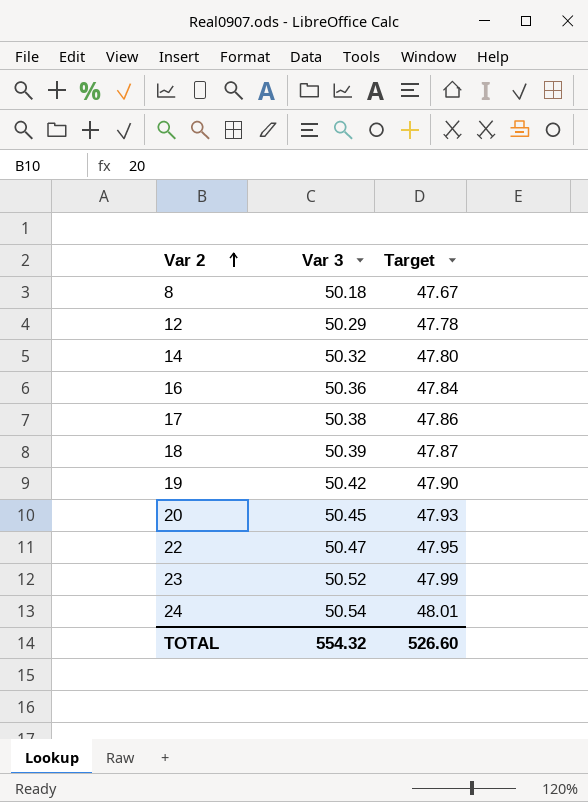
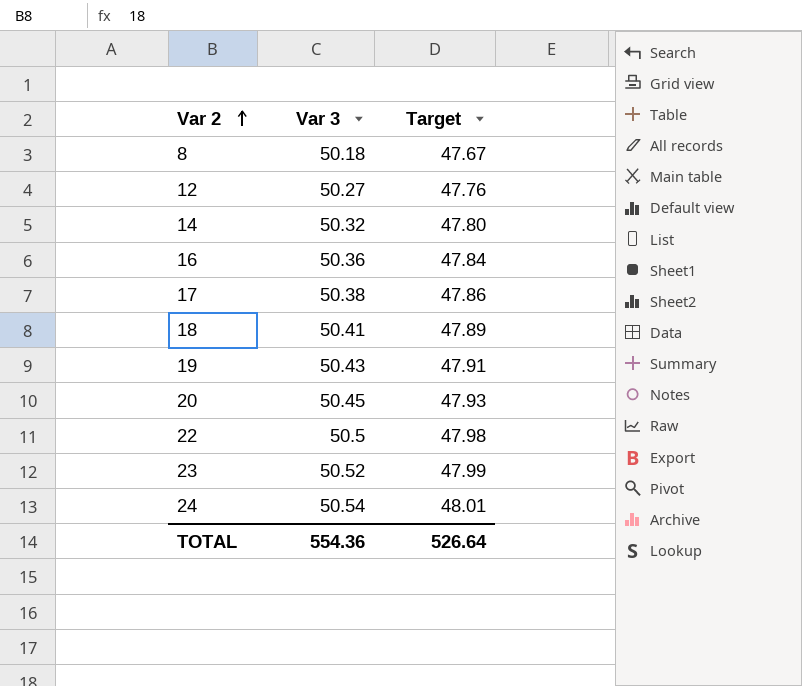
12 | Var 3: 50.29 -> 50.27
12 | Target: 47.78 -> 47.76
18 | Var 3: 50.39 -> 50.41
18 | Target: 47.87 -> 47.89
19 | Var 3: 50.42 -> 50.43
19 | Target: 47.90 -> 47.91
22 | Var 3: 50.47 -> 50.5
22 | Target: 47.95 -> 47.98
TOTAL | Var 3: 554.32 -> 554.36
TOTAL | Target: 526.60 -> 526.64

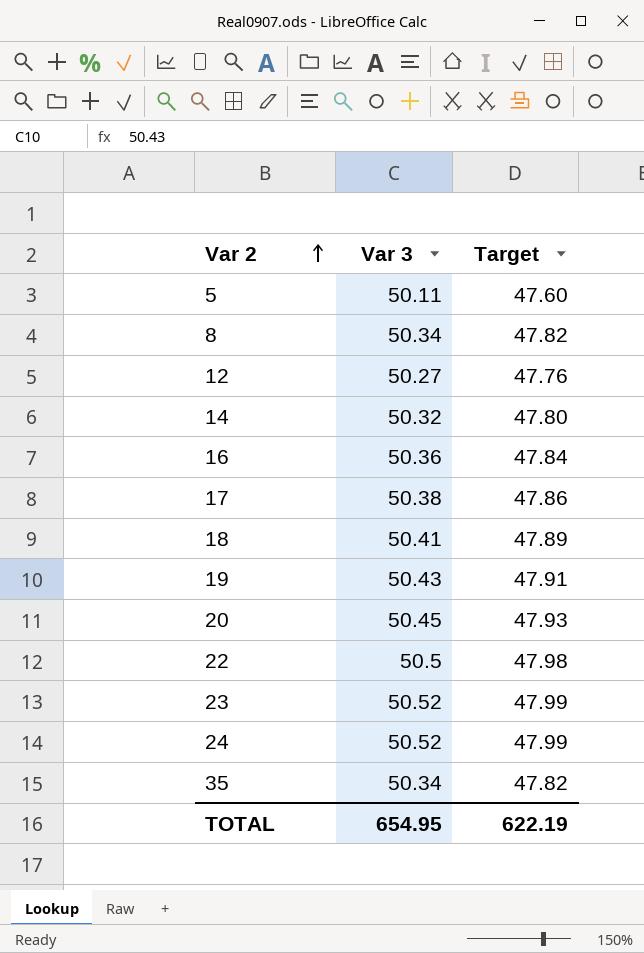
row 5: none -> 50.11 | 47.60
8 | Var 3: 50.18 -> 50.34
8 | Target: 47.67 -> 47.82
24 | Var 3: 50.54 -> 50.52
24 | Target: 48.01 -> 47.99
row 35: none -> 50.34 | 47.82
TOTAL | Var 3: 554.36 -> 654.95
TOTAL | Target: 526.64 -> 622.19

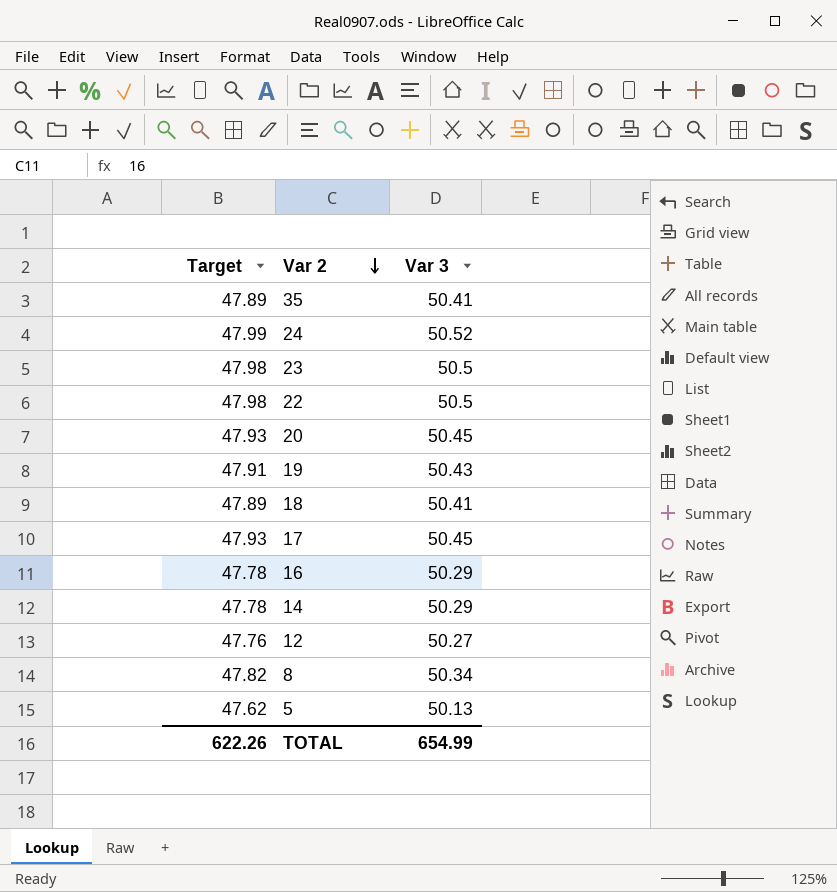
row order: Var 2 ascending -> Var 2 descending
column Target | position: 3 -> 1
35 | Target: 47.82 -> 47.89
35 | Var 3: 50.34 -> 50.41
23 | Target: 47.99 -> 47.98
23 | Var 3: 50.52 -> 50.5
17 | Target: 47.86 -> 47.93
17 | Var 3: 50.38 -> 50.45
16 | Target: 47.84 -> 47.78
16 | Var 3: 50.36 -> 50.29
14 | Target: 47.80 -> 47.78
14 | Var 3: 50.32 -> 50.29
5 | Target: 47.60 -> 47.62
5 | Var 3: 50.11 -> 50.13
TOTAL | Target: 622.19 -> 622.26
TOTAL | Var 3: 654.95 -> 654.99

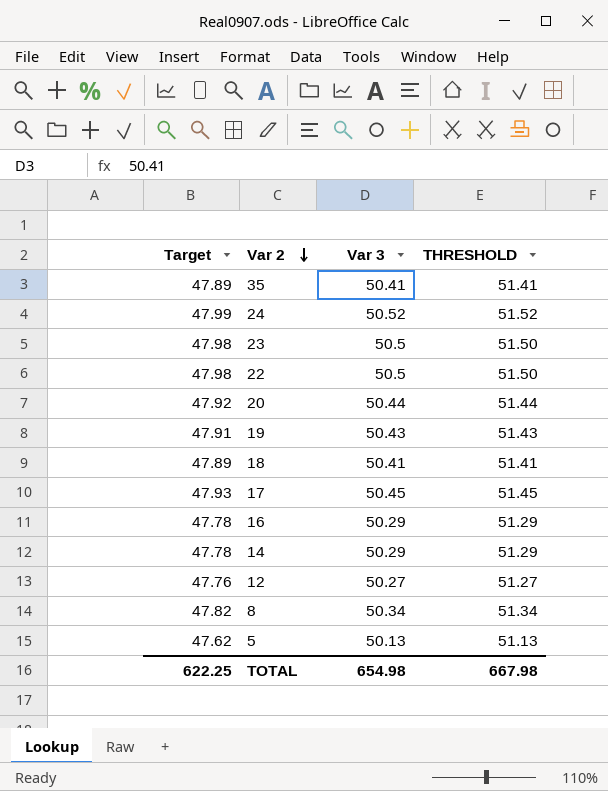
column THRESHOLD | formula: none -> [Var 3] + 1
20 | Target: 47.93 -> 47.92
20 | Var 3: 50.45 -> 50.44
TOTAL | Target: 622.26 -> 622.25
TOTAL | Var 3: 654.99 -> 654.98

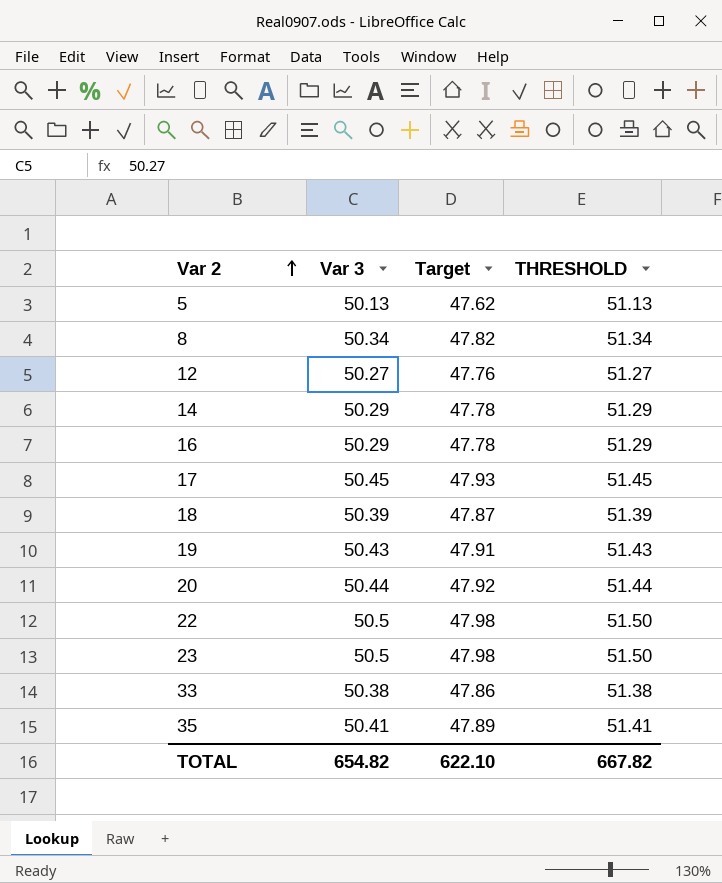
row order: Var 2 descending -> Var 2 ascending
column Target | position: 1 -> 3
row 24: 47.99 | 50.52 | 51.52 -> none
18 | Var 3: 50.41 -> 50.39
18 | Target: 47.89 -> 47.87
18 | THRESHOLD: 51.41 -> 51.39
row 33: none -> 50.38 | 47.86 | 51.38
TOTAL | Var 3: 654.98 -> 654.82
TOTAL | Target: 622.25 -> 622.10
TOTAL | THRESHOLD: 667.98 -> 667.82

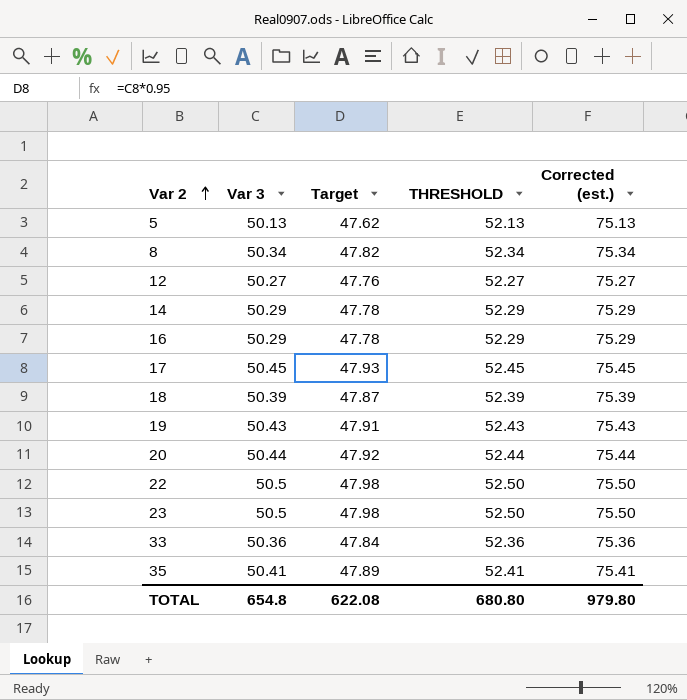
column THRESHOLD | formula: [Var 3] + 1 -> [Var 3] + 2
column Corrected (est.) | formula: none -> [Var 3] + 25
33 | Var 3: 50.38 -> 50.36
33 | Target: 47.86 -> 47.84
TOTAL | Var 3: 654.82 -> 654.8
TOTAL | Target: 622.10 -> 622.08
TOTAL | THRESHOLD: 667.82 -> 680.80

